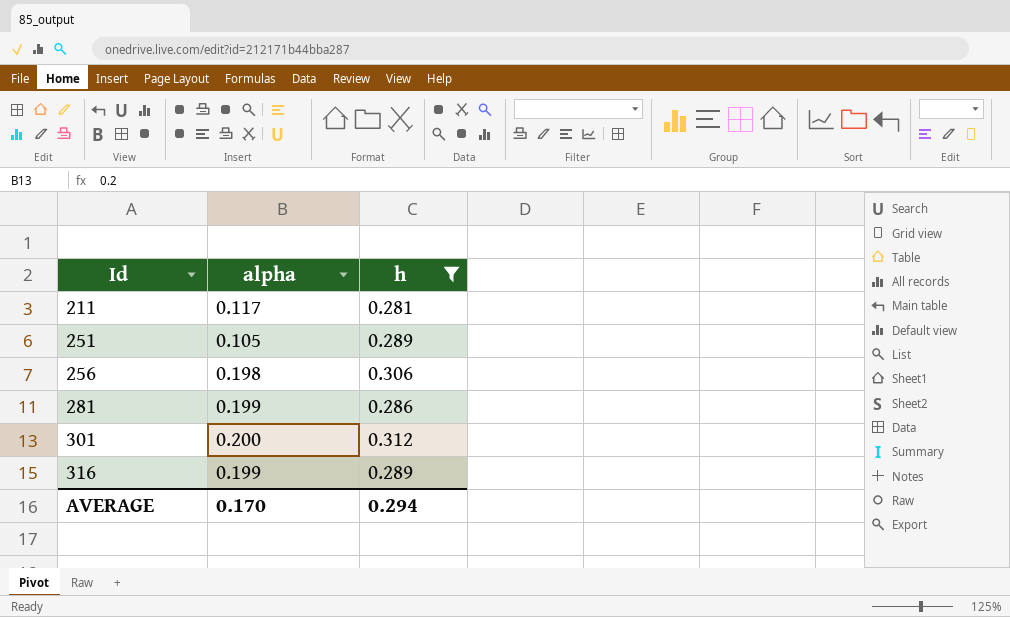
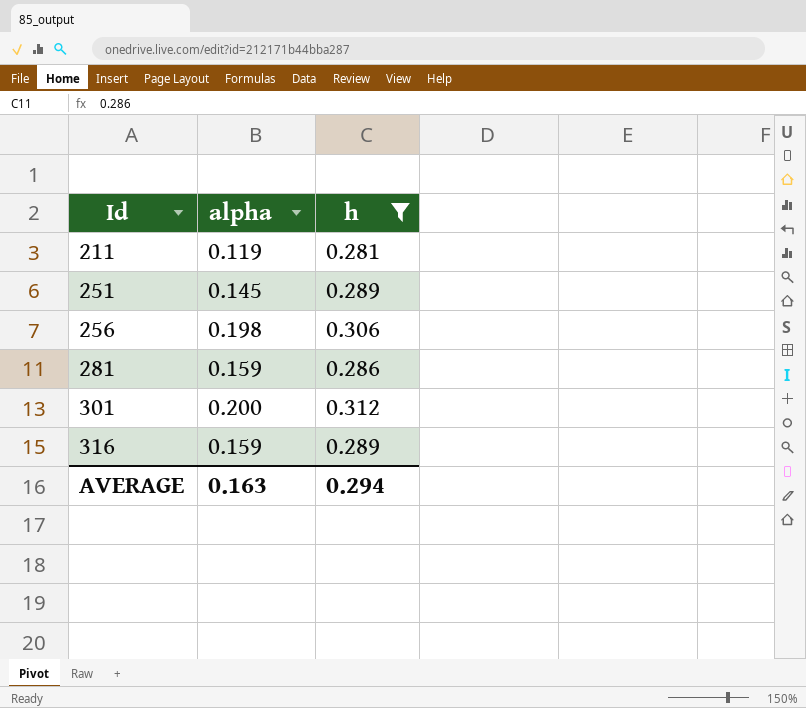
211 | alpha: 0.117 -> 0.119
251 | alpha: 0.105 -> 0.145
281 | alpha: 0.199 -> 0.159
316 | alpha: 0.199 -> 0.159
AVERAGE | alpha: 0.170 -> 0.163

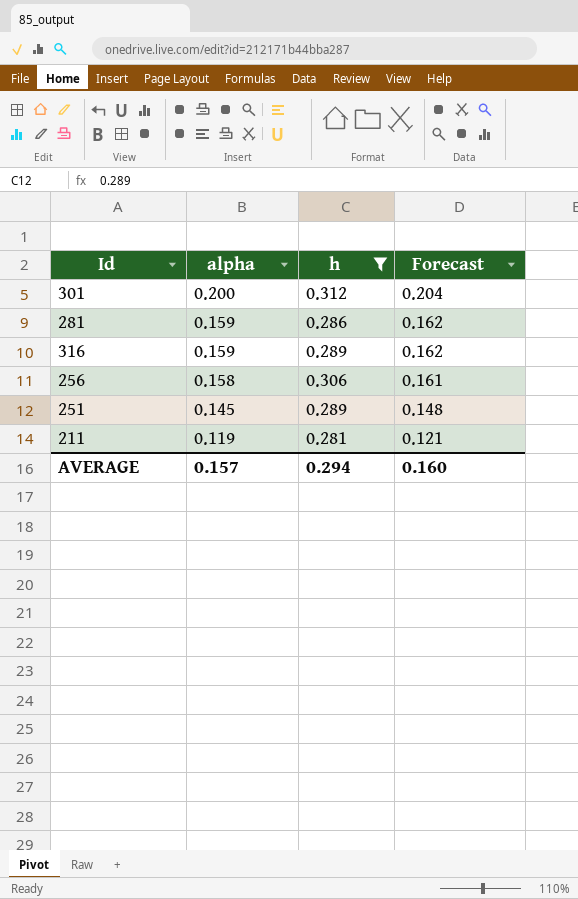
row order: Id ascending -> alpha descending
column Forecast | formula: none -> [alpha] * 1.02
256 | alpha: 0.198 -> 0.158
AVERAGE | alpha: 0.163 -> 0.157

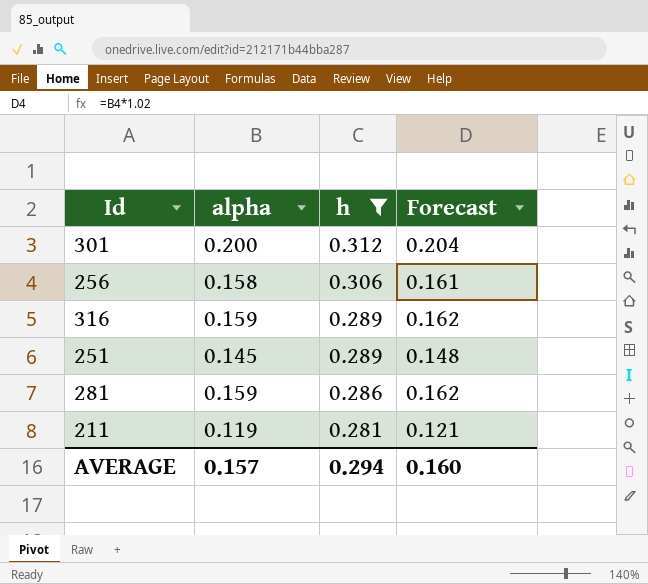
row order: alpha descending -> h descending

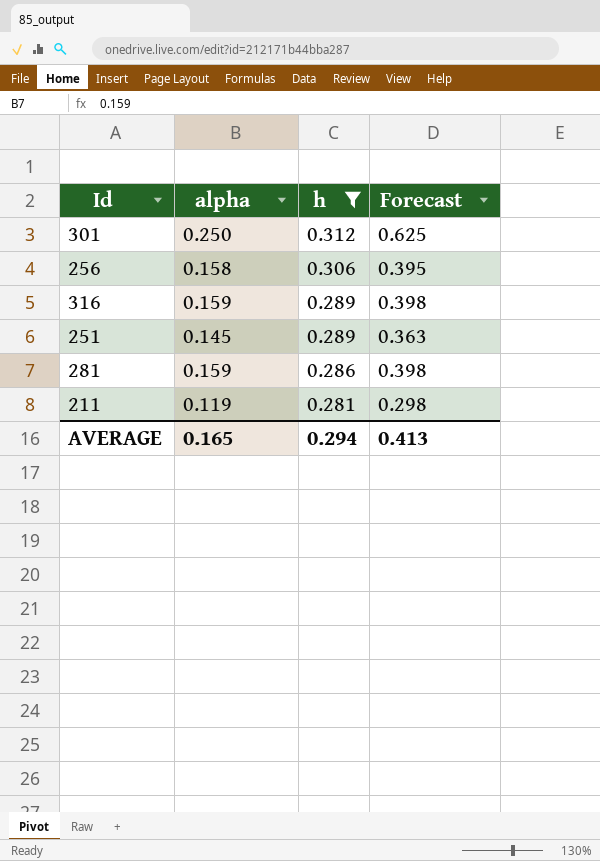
column Forecast | formula: [alpha] * 1.02 -> [alpha] * 2.5
301 | alpha: 0.200 -> 0.250
AVERAGE | alpha: 0.157 -> 0.165
AVERAGE | Forecast: 0.160 -> 0.413

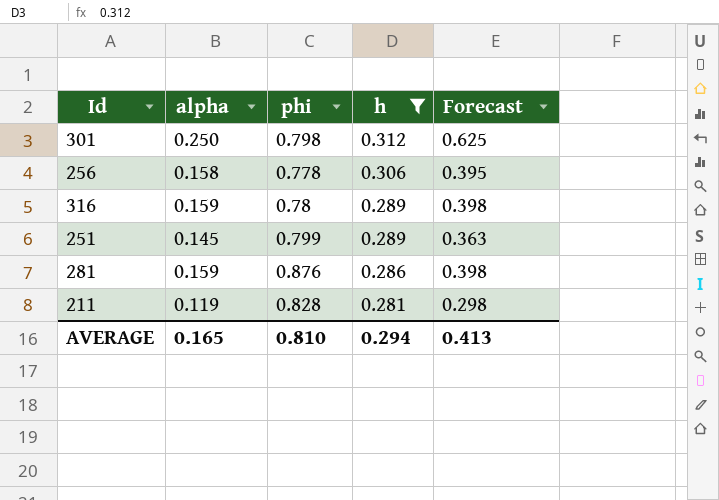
column phi | position: none -> 3

